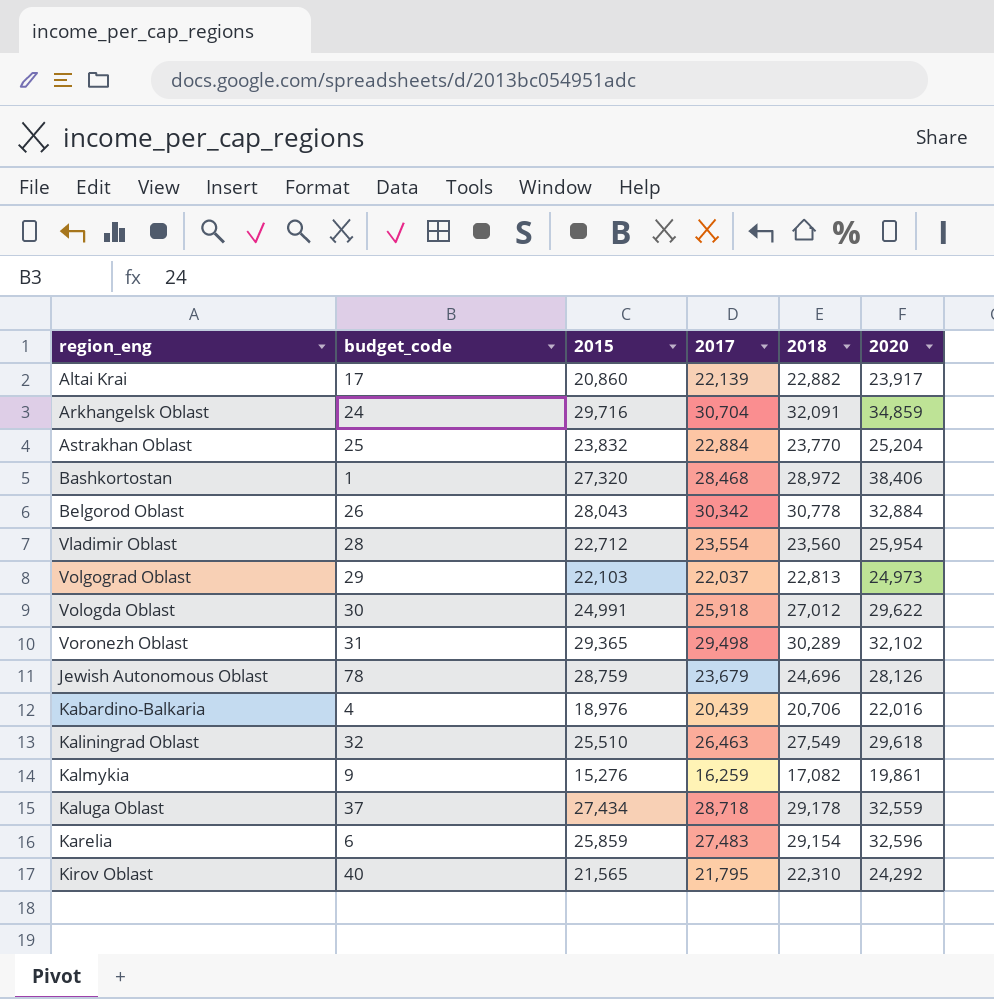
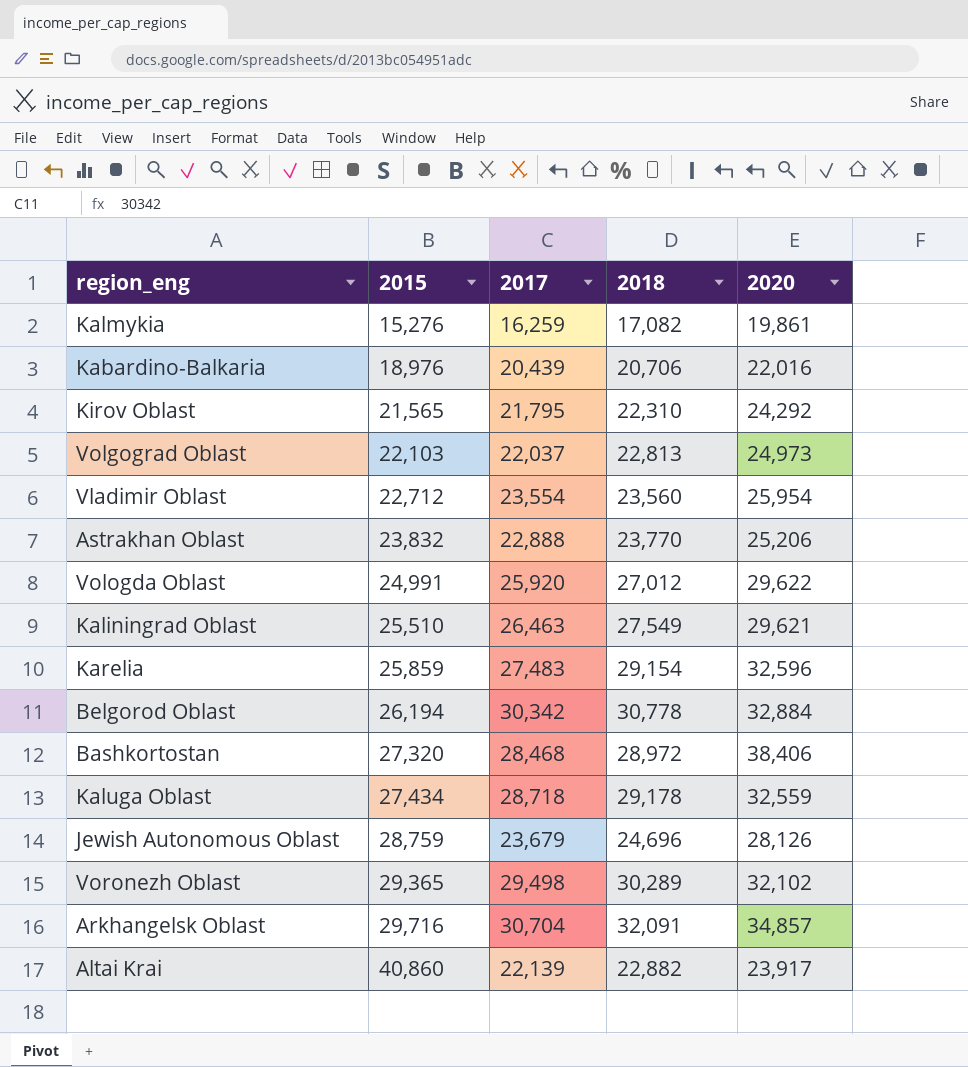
row order: none -> 2015 ascending
column budget_code | position: 2 -> none
Astrakhan Oblast | 2017: 22,884 -> 22,888
Astrakhan Oblast | 2020: 25,204 -> 25,206
Vologda Oblast | 2017: 25,918 -> 25,920
Kaliningrad Oblast | 2020: 29,618 -> 29,621
Belgorod Oblast | 2015: 28,043 -> 26,194
Arkhangelsk Oblast | 2020: 34,859 -> 34,857
Altai Krai | 2015: 20,860 -> 40,860

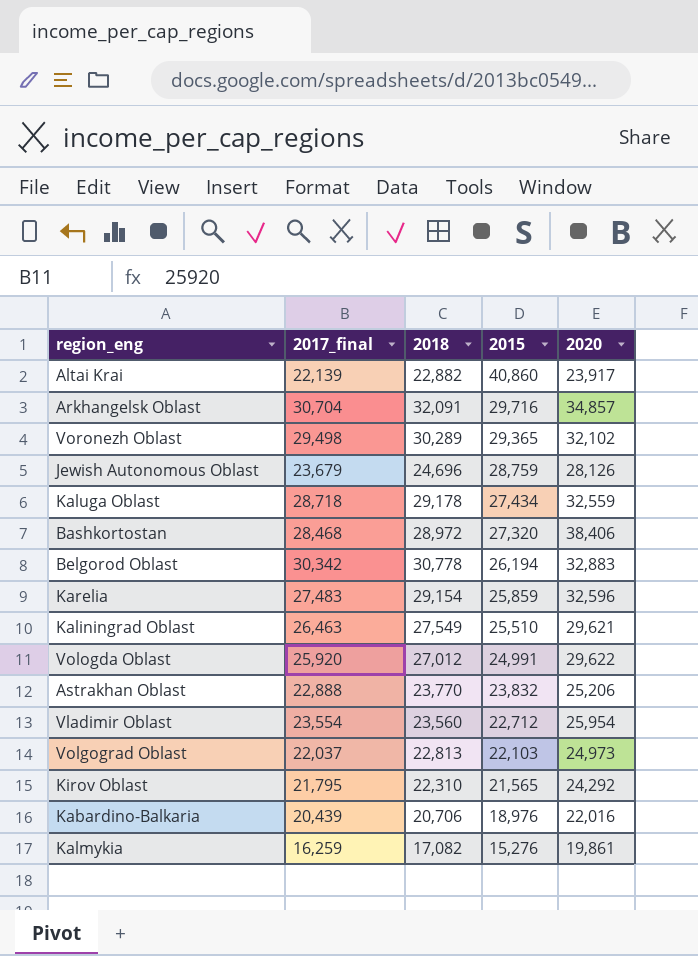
row order: 2015 ascending -> 2015 descending
column name: 2017 -> 2017_final
column 2015 | position: 2 -> 4
Belgorod Oblast | 2020: 32,884 -> 32,883

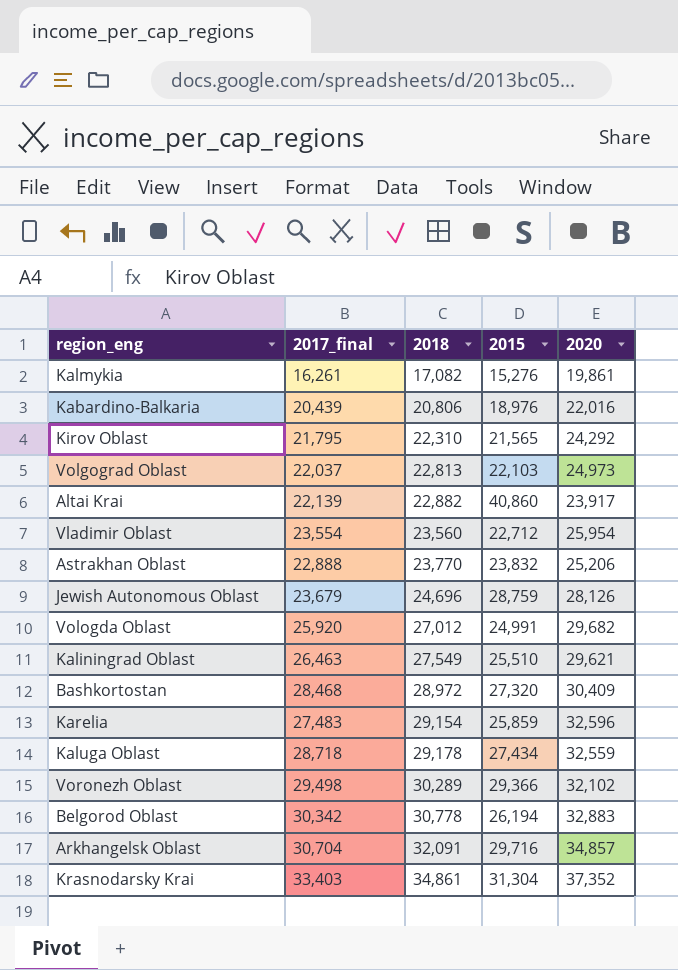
row order: 2015 descending -> 2018 ascending
Kalmykia | 2017_final: 16,259 -> 16,261
Kabardino-Balkaria | 2018: 20,706 -> 20,806
Vologda Oblast | 2020: 29,622 -> 29,682
Bashkortostan | 2020: 38,406 -> 30,409
Voronezh Oblast | 2015: 29,365 -> 29,366
row Krasnodarsky Krai: none -> 33,403 | 34,861 | 31,304 | 37,352

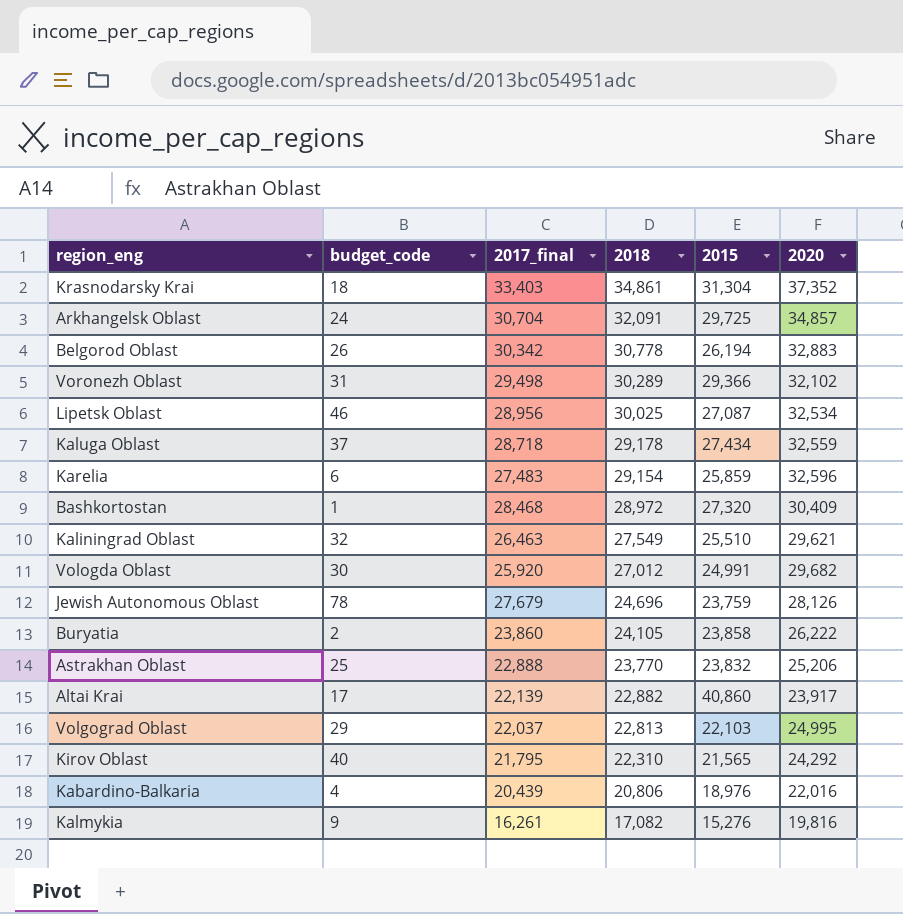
row order: 2018 ascending -> 2018 descending
column budget_code | position: none -> 2
row Vladimir Oblast: 23,554 | 23,560 | 22,712 | 25,954 -> none
Arkhangelsk Oblast | 2015: 29,716 -> 29,725
row Lipetsk Oblast: none -> 46 | 28,956 | 30,025 | 27,087 | 32,534
Jewish Autonomous Oblast | 2017_final: 23,679 -> 27,679
Jewish Autonomous Oblast | 2015: 28,759 -> 23,759
row Buryatia: none -> 2 | 23,860 | 24,105 | 23,858 | 26,222
Volgograd Oblast | 2020: 24,973 -> 24,995
Kalmykia | 2020: 19,861 -> 19,816

